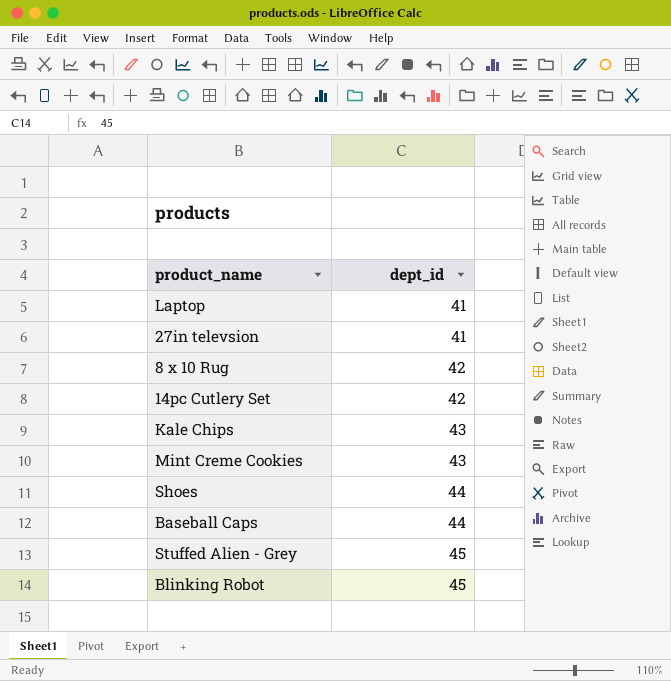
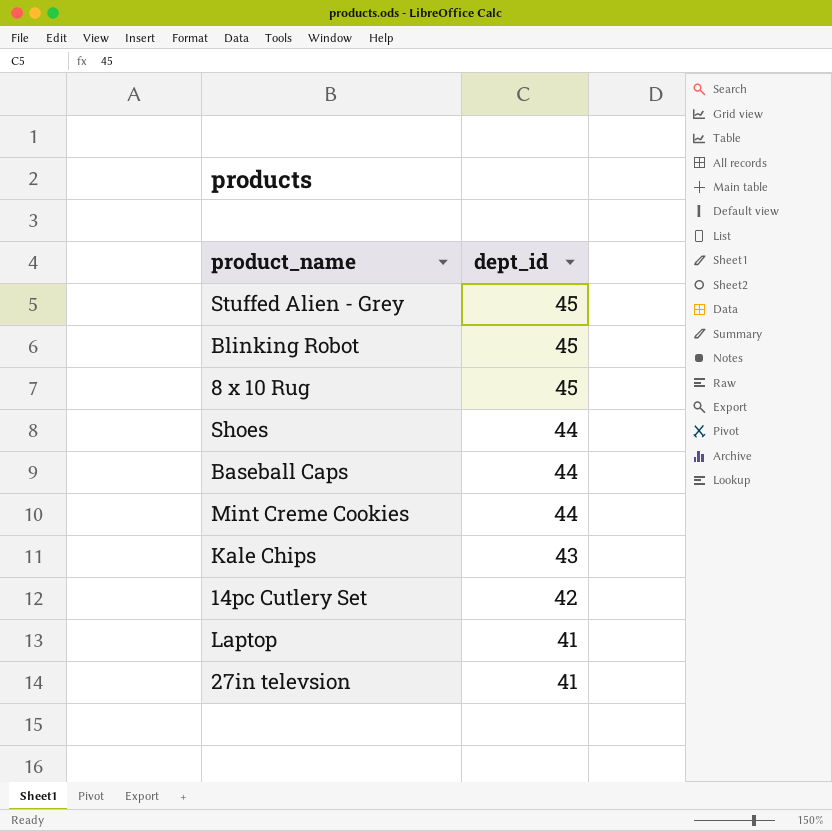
row order: dept_id ascending -> dept_id descending
8 x 10 Rug | dept_id: 42 -> 45
Mint Creme Cookies | dept_id: 43 -> 44

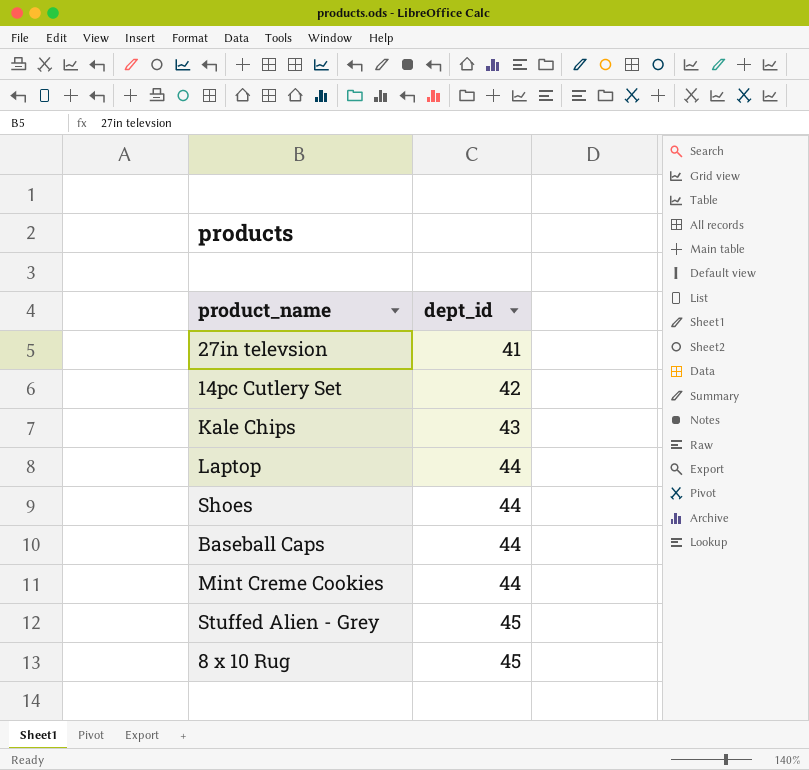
row order: dept_id descending -> dept_id ascending
row Blinking Robot: 45 -> none
Laptop | dept_id: 41 -> 44

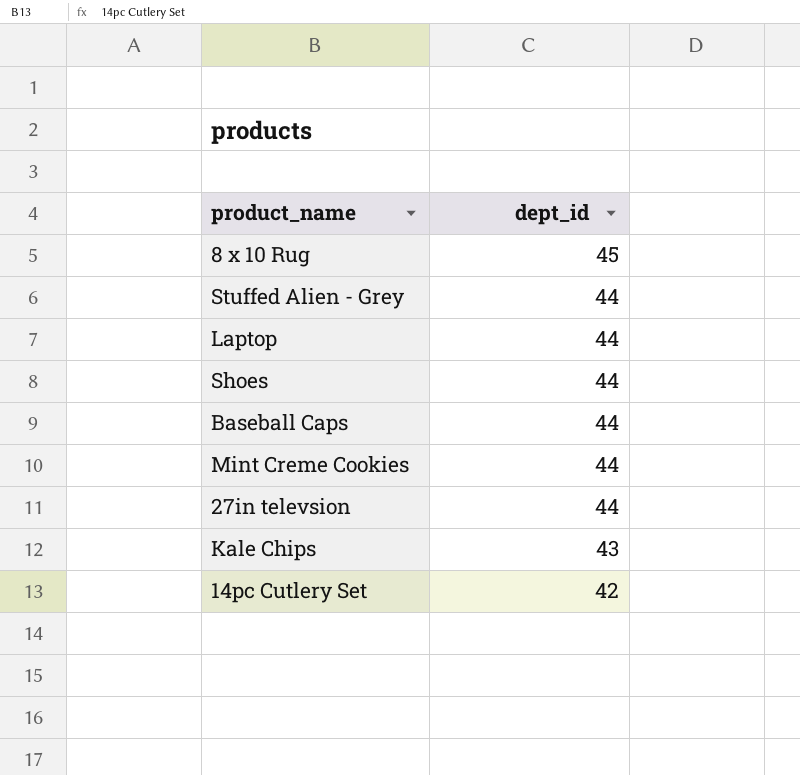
row order: dept_id ascending -> dept_id descending
Stuffed Alien - Grey | dept_id: 45 -> 44
27in televsion | dept_id: 41 -> 44

